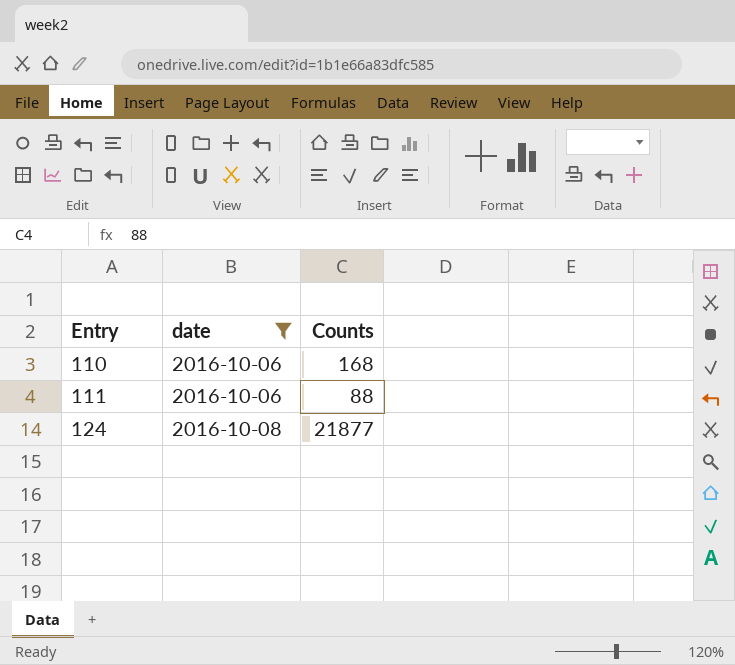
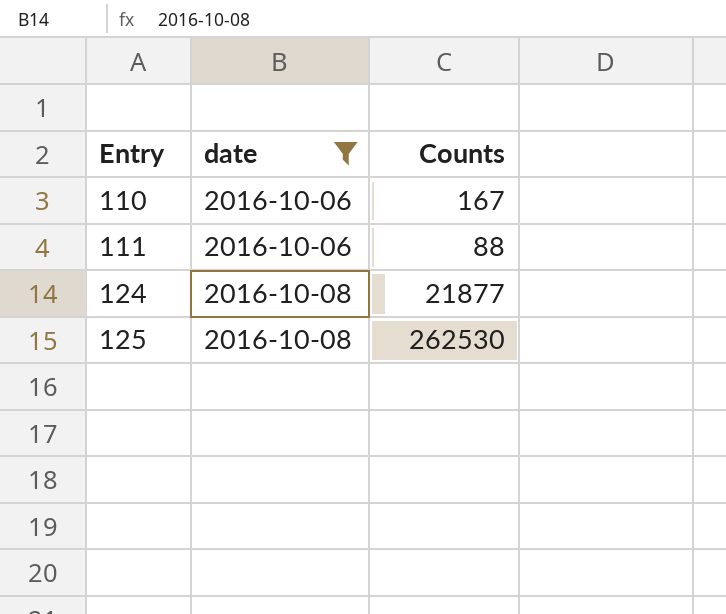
110 | Counts: 168 -> 167
row 125: none -> 2016-10-08 | 262530

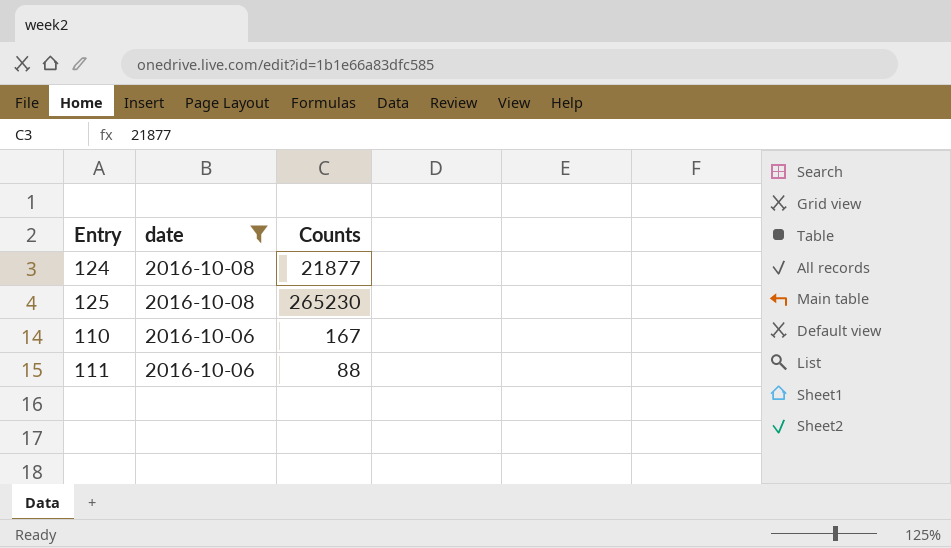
row order: Entry ascending -> date descending
125 | Counts: 262530 -> 265230

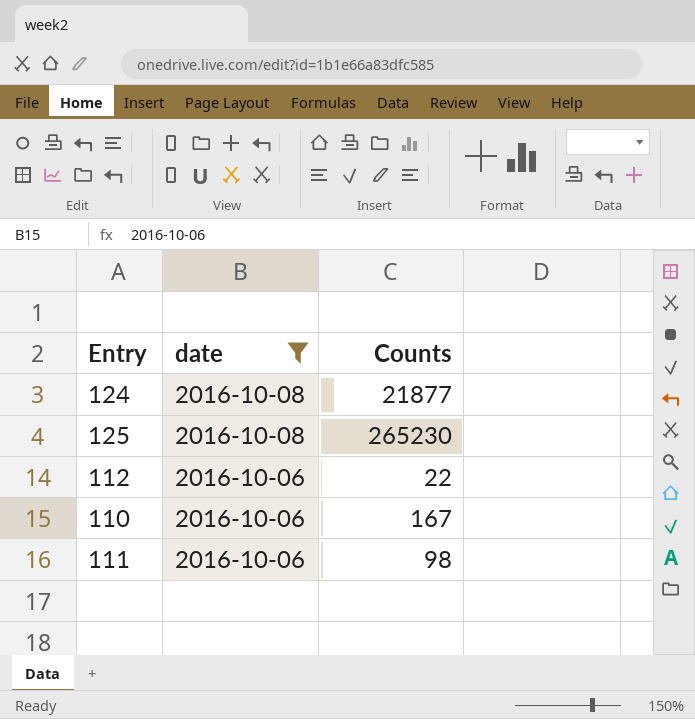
row 112: none -> 2016-10-06 | 22
111 | Counts: 88 -> 98

